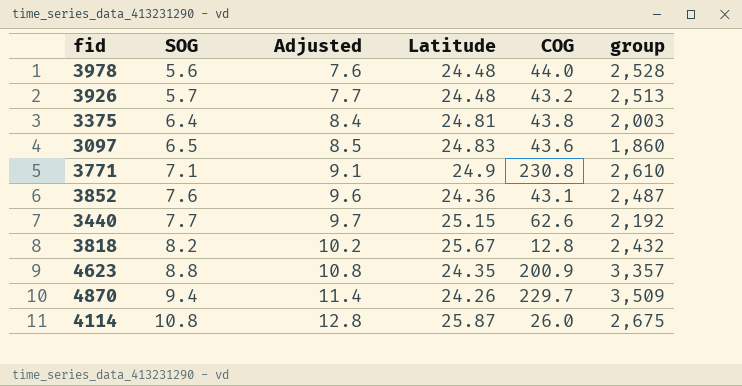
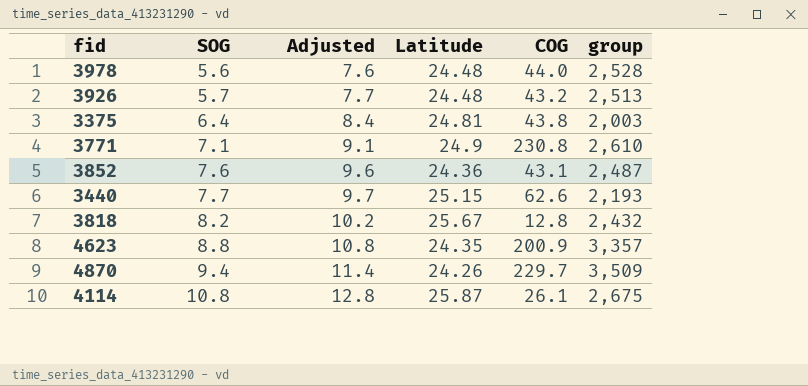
row 3097: 6.5 | 8.5 | 24.83 | 43.6 | 1,860 -> none
3440 | group: 2,192 -> 2,193
4114 | COG: 26.0 -> 26.1

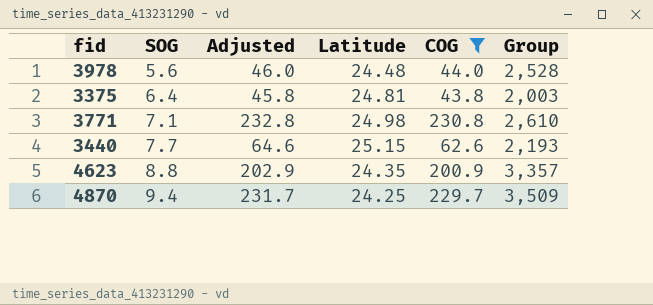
filter: none -> COG >= 43.8
column Adjusted | formula: [SOG] + 2 -> [COG] + 2
column name: group -> Group
3771 | Latitude: 24.9 -> 24.98
4870 | Latitude: 24.26 -> 24.25

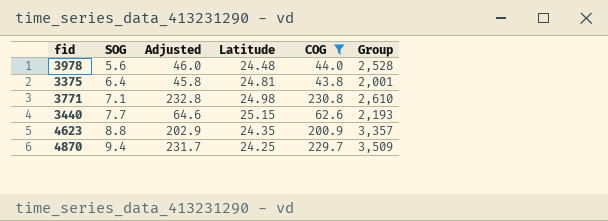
3375 | Group: 2,003 -> 2,001

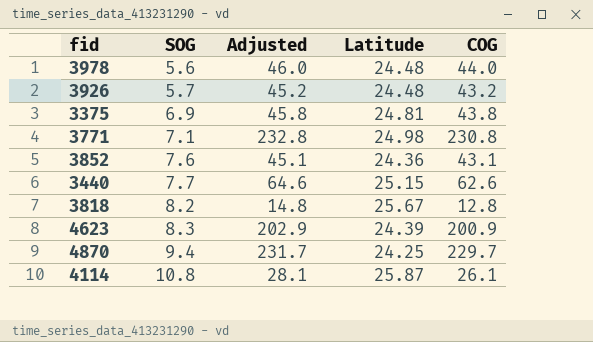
filter: COG >= 43.8 -> none
column Group | position: 6 -> none
3375 | SOG: 6.4 -> 6.9
4623 | SOG: 8.8 -> 8.3
4623 | Latitude: 24.35 -> 24.39

